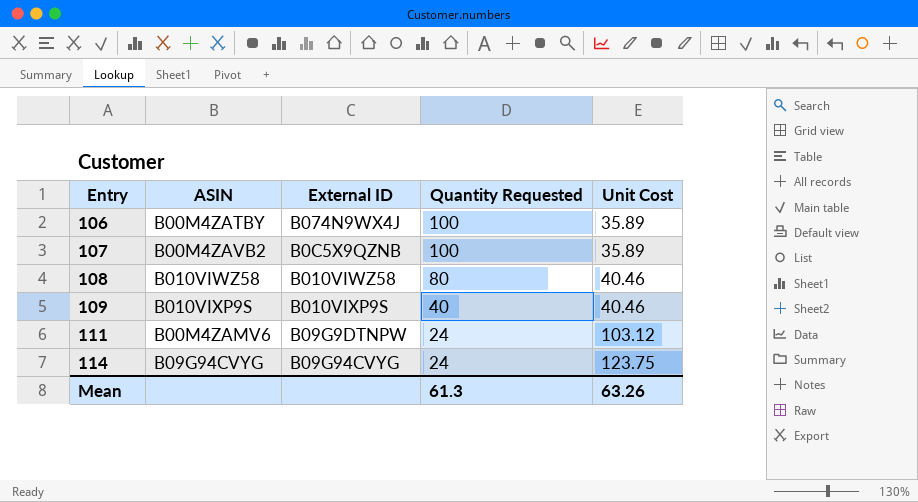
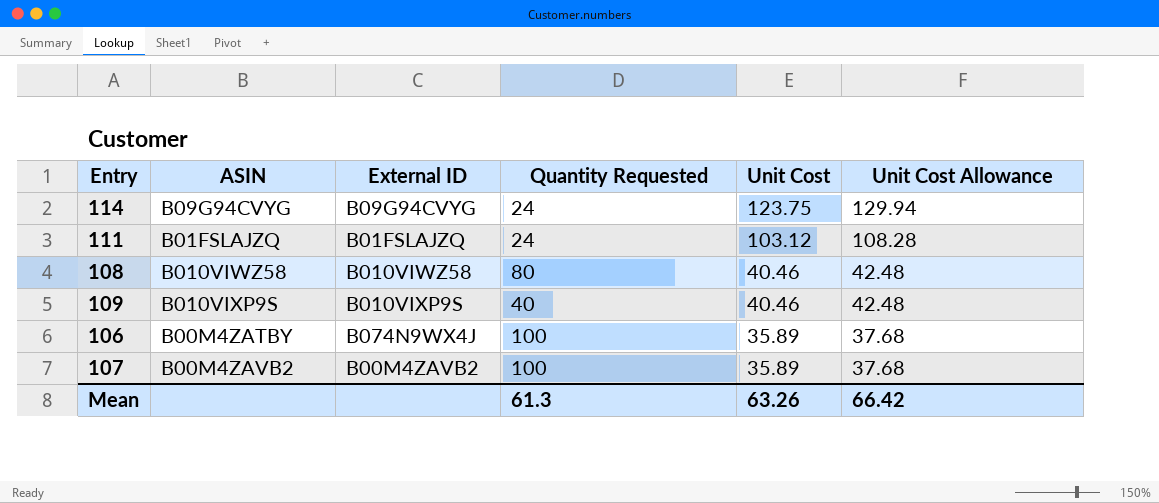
row order: Entry ascending -> Unit Cost descending
column Unit Cost Allowance | formula: none -> [Unit Cost] * 1.05
111 | ASIN: B00M4ZAMV6 -> B01FSLAJZQ
111 | External ID: B09G9DTNPW -> B01FSLAJZQ
107 | External ID: B0C5X9QZNB -> B00M4ZAVB2

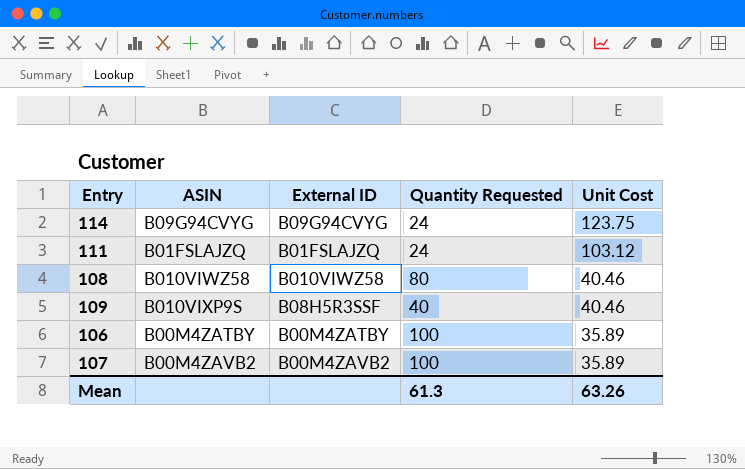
column Unit Cost Allowance | formula: [Unit Cost] * 1.05 -> none
109 | External ID: B010VIXP9S -> B08H5R3SSF
106 | External ID: B074N9WX4J -> B00M4ZATBY

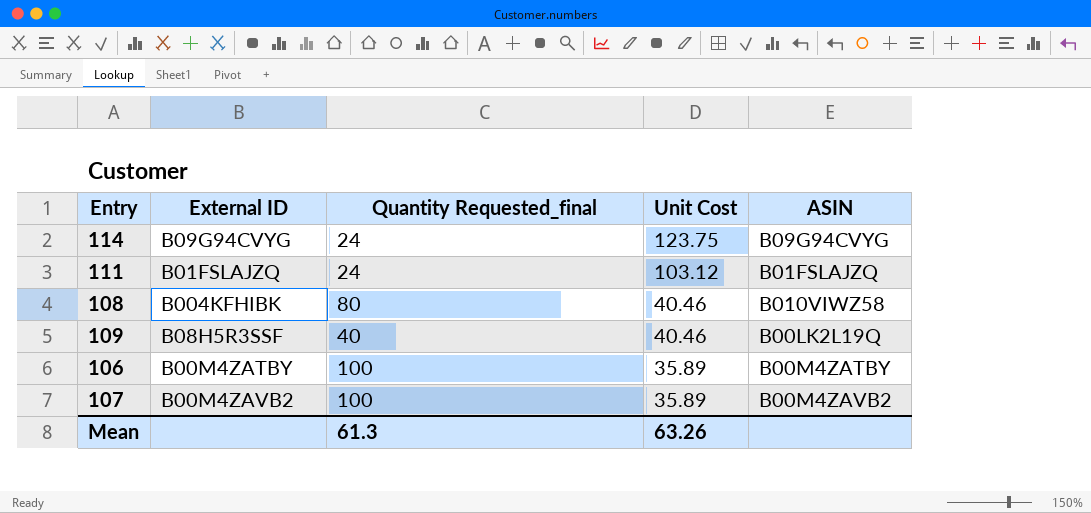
column name: Quantity Requested -> Quantity Requested_final
column ASIN | position: 2 -> 5
108 | External ID: B010VIWZ58 -> B004KFHIBK
109 | ASIN: B010VIXP9S -> B00LK2L19Q

